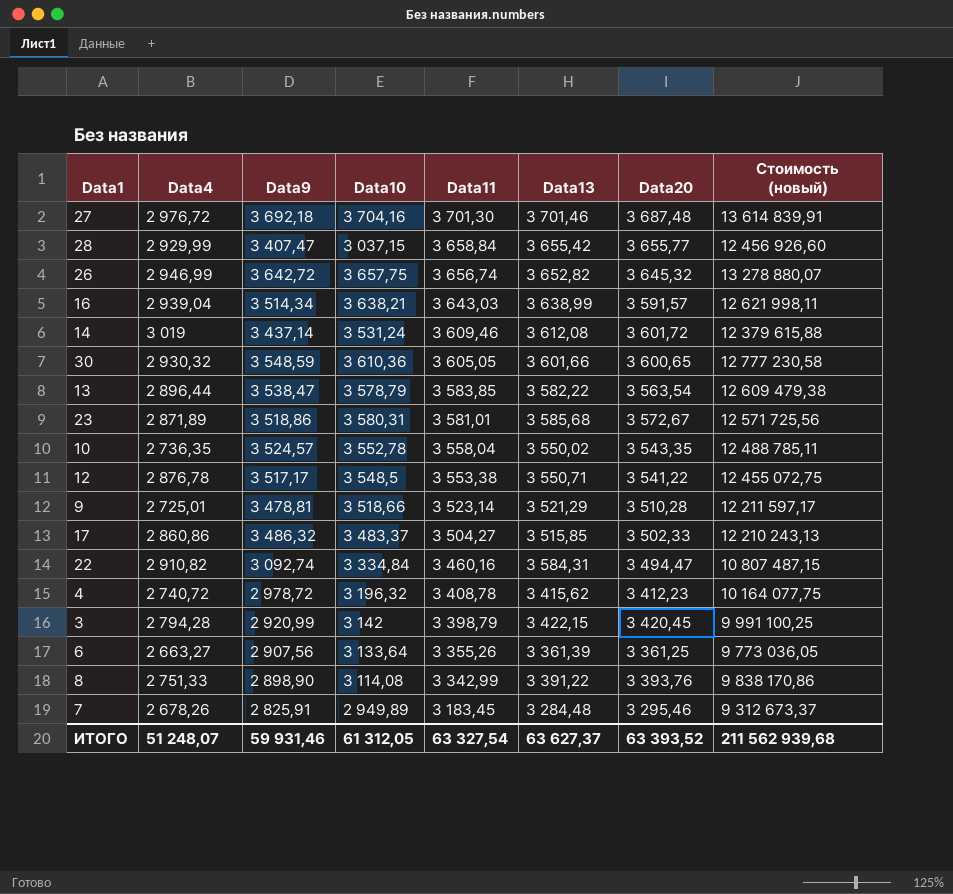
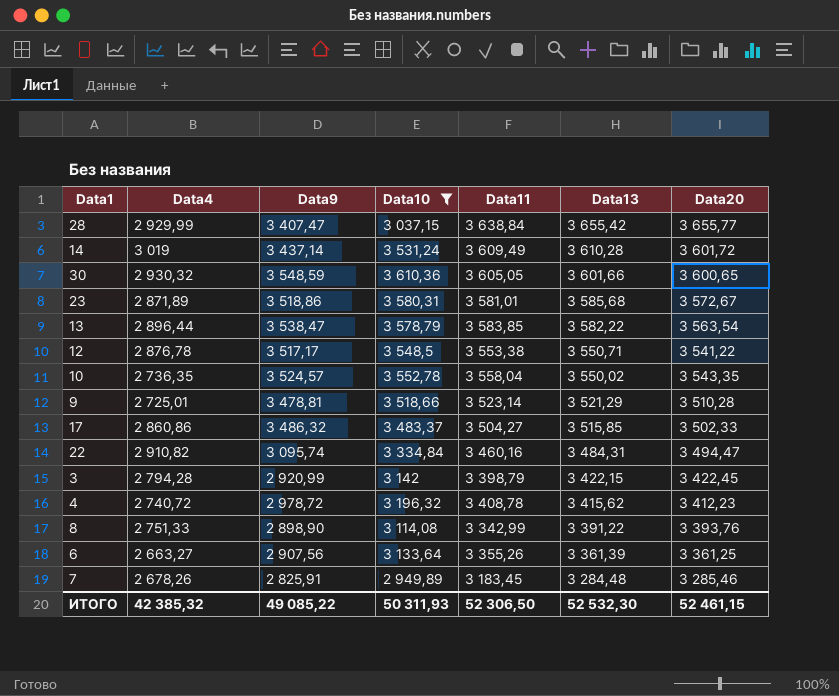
filter: none -> Data10 <= 3 610,36
row order: Data11 descending -> Data13 descending
column Стоимость (новый) | formula: [Data9] * [Data20] -> none
28 | Data11: 3 658,84 -> 3 638,84
14 | Data11: 3 609,46 -> 3 609,49
14 | Data13: 3 612,08 -> 3 610,28
22 | Data9: 3 092,74 -> 3 095,74
22 | Data13: 3 584,31 -> 3 484,31
3 | Data20: 3 420,45 -> 3 422,45
7 | Data20: 3 295,46 -> 3 285,46
ИТОГО | Data4: 51 248,07 -> 42 385,32
ИТОГО | Data9: 59 931,46 -> 49 085,22
ИТОГО | Data10: 61 312,05 -> 50 311,93
ИТОГО | Data11: 63 327,54 -> 52 306,50
ИТОГО | Data13: 63 627,37 -> 52 532,30
ИТОГО | Data20: 63 393,52 -> 52 461,15

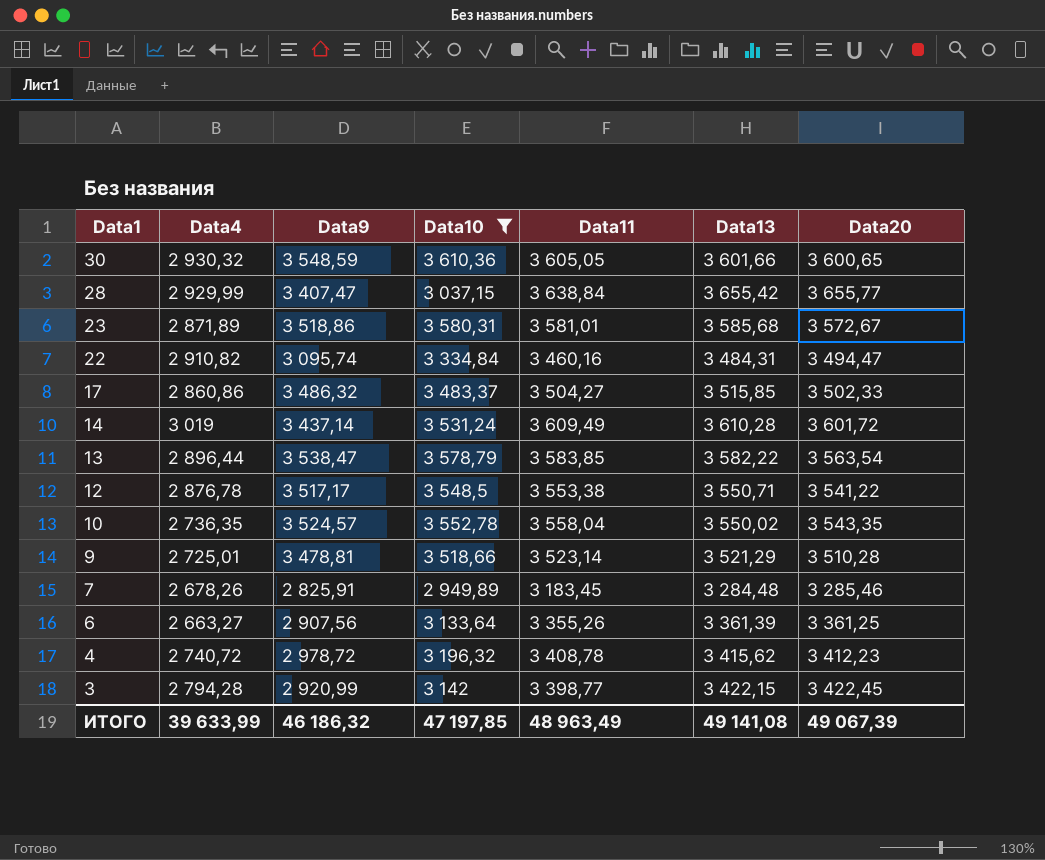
row order: Data13 descending -> Data1 descending
row 8: 2 751,33 | 2 898,90 | 3 114,08 | 3 342,99 | 3 391,22 | 3 393,76 -> none
3 | Data11: 3 398,79 -> 3 398,77
ИТОГО | Data4: 42 385,32 -> 39 633,99
ИТОГО | Data9: 49 085,22 -> 46 186,32
ИТОГО | Data10: 50 311,93 -> 47 197,85
ИТОГО | Data11: 52 306,50 -> 48 963,49
ИТОГО | Data13: 52 532,30 -> 49 141,08
ИТОГО | Data20: 52 461,15 -> 49 067,39

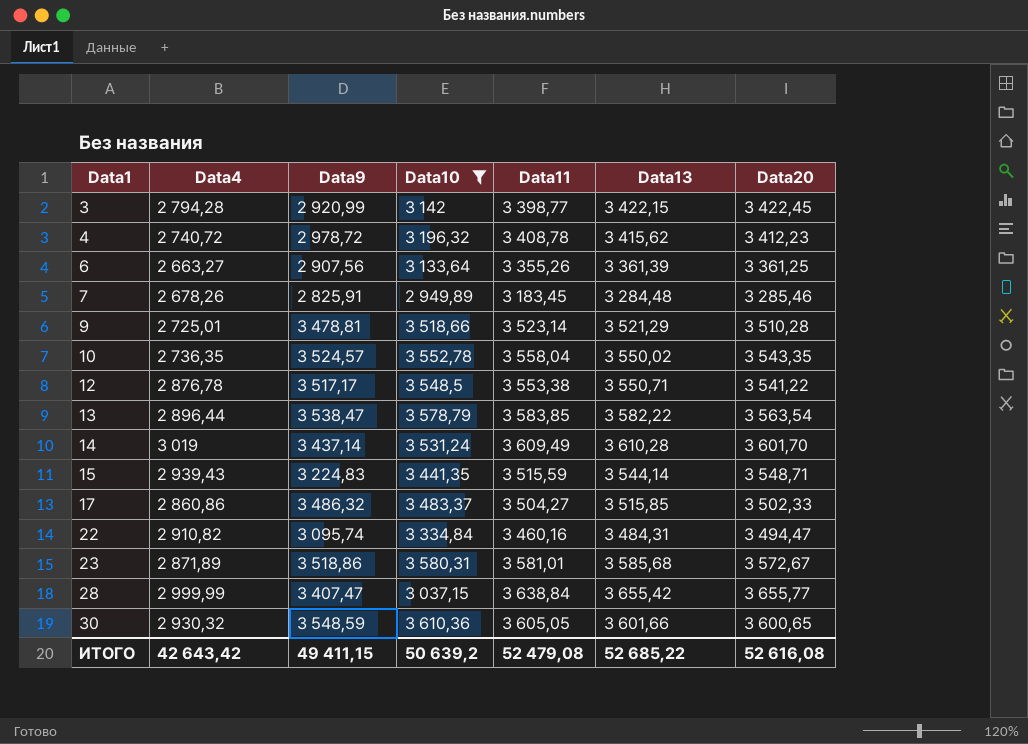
row order: Data1 descending -> Data1 ascending
14 | Data20: 3 601,72 -> 3 601,70
row 15: none -> 2 939,43 | 3 224,83 | 3 441,35 | 3 515,59 | 3 544,14 | 3 548,71
28 | Data4: 2 929,99 -> 2 999,99
ИТОГО | Data4: 39 633,99 -> 42 643,42
ИТОГО | Data9: 46 186,32 -> 49 411,15
ИТОГО | Data10: 47 197,85 -> 50 639,2
ИТОГО | Data11: 48 963,49 -> 52 479,08
ИТОГО | Data13: 49 141,08 -> 52 685,22
ИТОГО | Data20: 49 067,39 -> 52 616,08

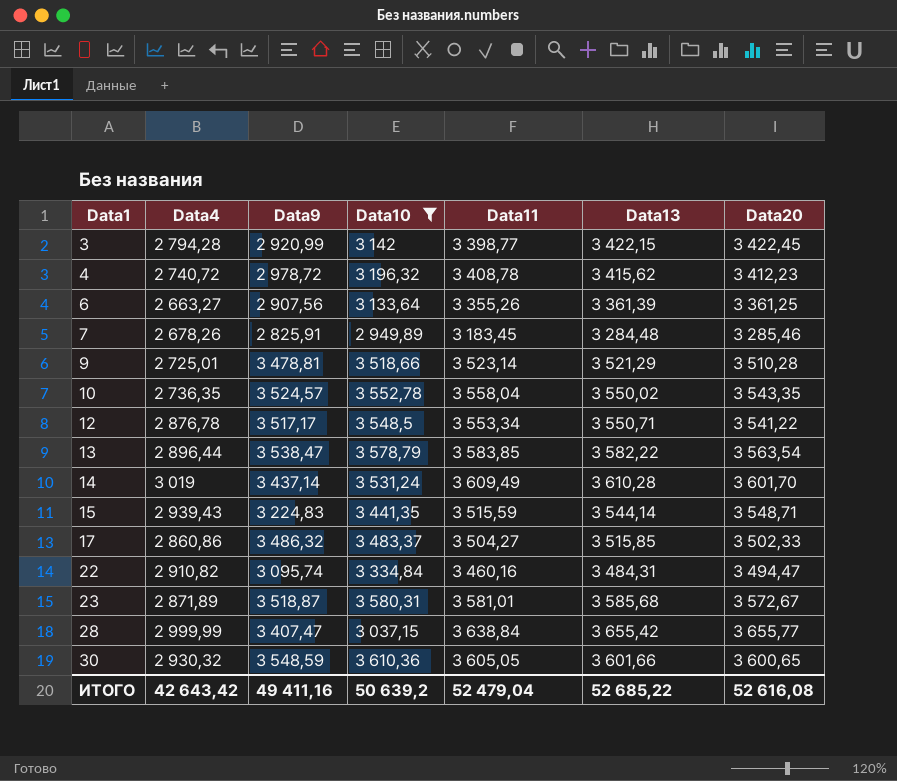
12 | Data11: 3 553,38 -> 3 553,34
23 | Data9: 3 518,86 -> 3 518,87
ИТОГО | Data9: 49 411,15 -> 49 411,16
ИТОГО | Data11: 52 479,08 -> 52 479,04

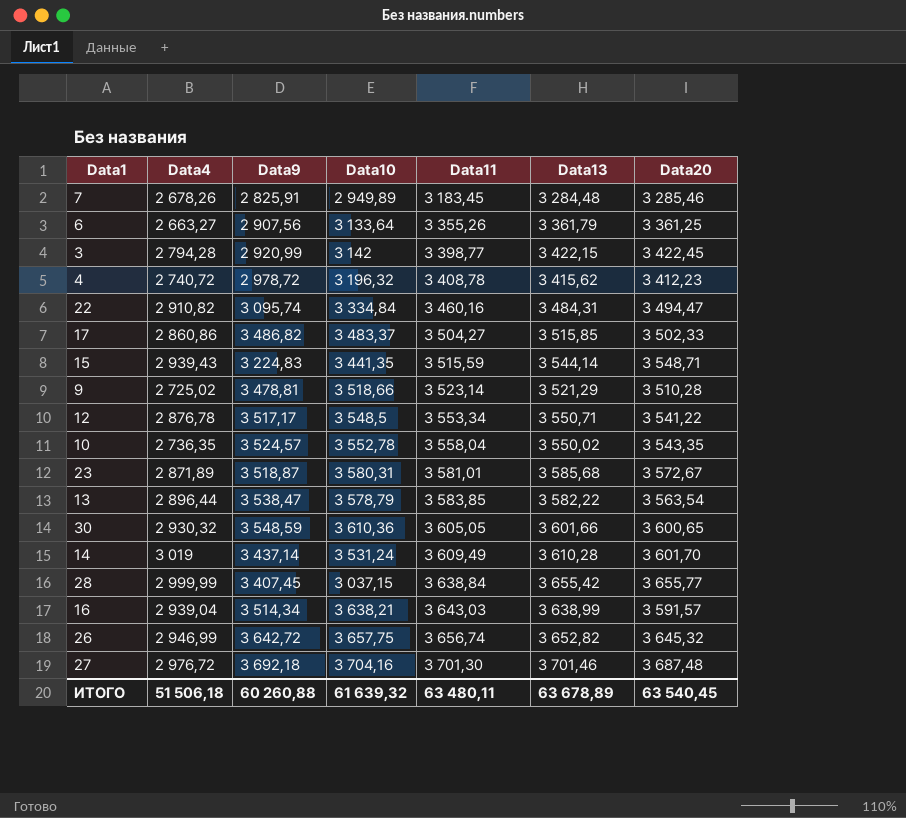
filter: Data10 <= 3 610,36 -> none
row order: Data1 ascending -> Data11 ascending
6 | Data13: 3 361,39 -> 3 361,79
17 | Data9: 3 486,32 -> 3 486,82
9 | Data4: 2 725,01 -> 2 725,02
28 | Data9: 3 407,47 -> 3 407,45
ИТОГО | Data4: 42 643,42 -> 51 506,18
ИТОГО | Data9: 49 411,16 -> 60 260,88
ИТОГО | Data10: 50 639,2 -> 61 639,32
ИТОГО | Data11: 52 479,04 -> 63 480,11
ИТОГО | Data13: 52 685,22 -> 63 678,89
ИТОГО | Data20: 52 616,08 -> 63 540,45

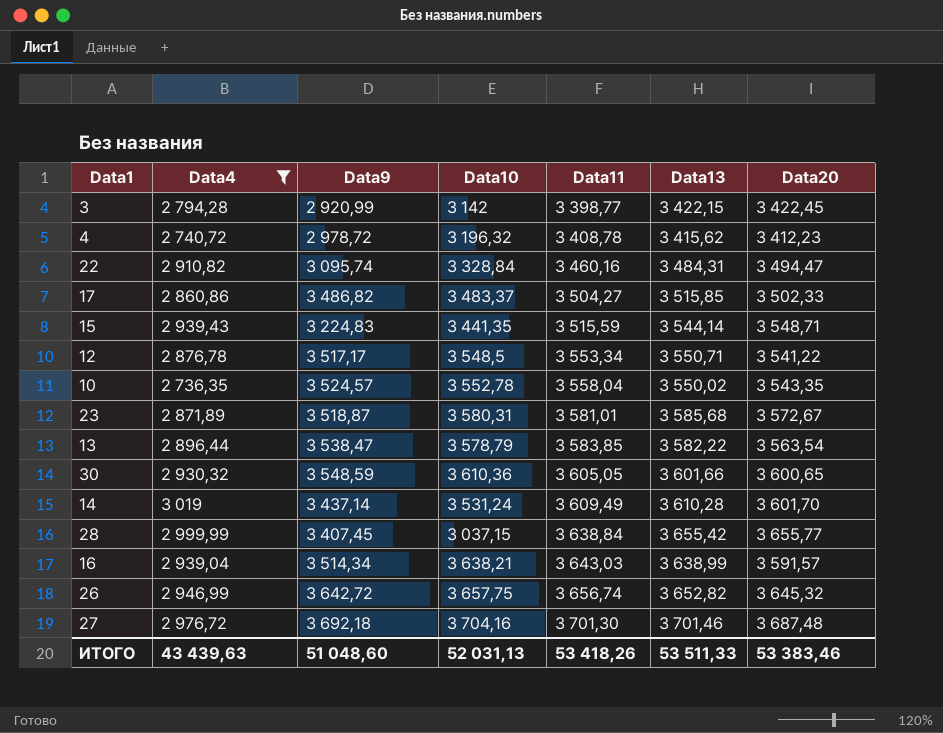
filter: none -> Data4 >= 2 736,35
22 | Data10: 3 334,84 -> 3 328,84
ИТОГО | Data4: 51 506,18 -> 43 439,63
ИТОГО | Data9: 60 260,88 -> 51 048,60
ИТОГО | Data10: 61 639,32 -> 52 031,13
ИТОГО | Data11: 63 480,11 -> 53 418,26
ИТОГО | Data13: 63 678,89 -> 53 511,33
ИТОГО | Data20: 63 540,45 -> 53 383,46

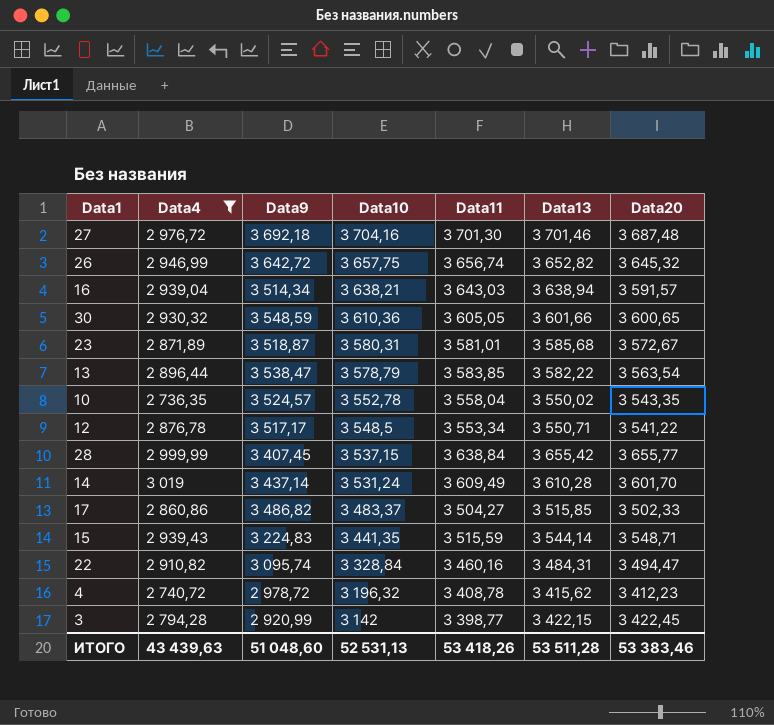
row order: Data11 ascending -> Data10 descending
16 | Data13: 3 638,99 -> 3 638,94
28 | Data10: 3 037,15 -> 3 537,15
ИТОГО | Data10: 52 031,13 -> 52 531,13
ИТОГО | Data13: 53 511,33 -> 53 511,28

